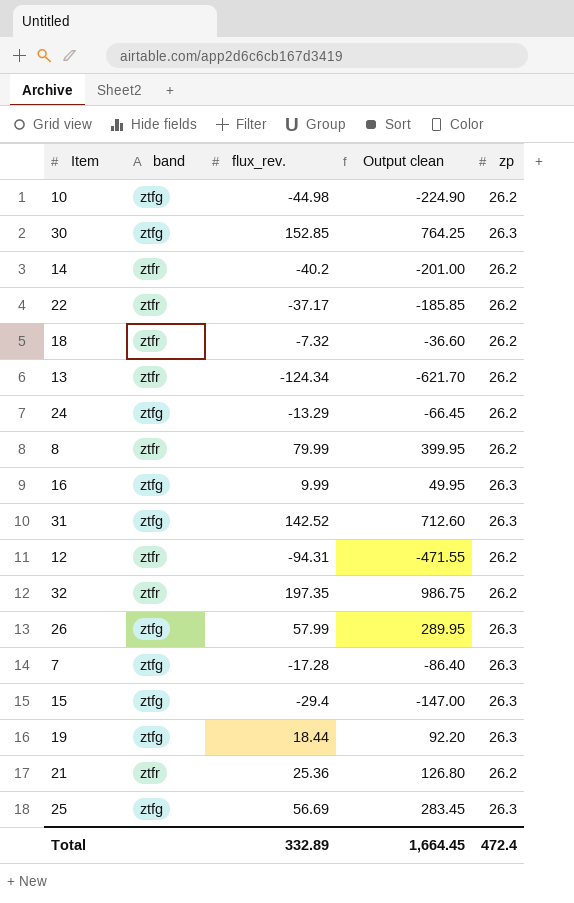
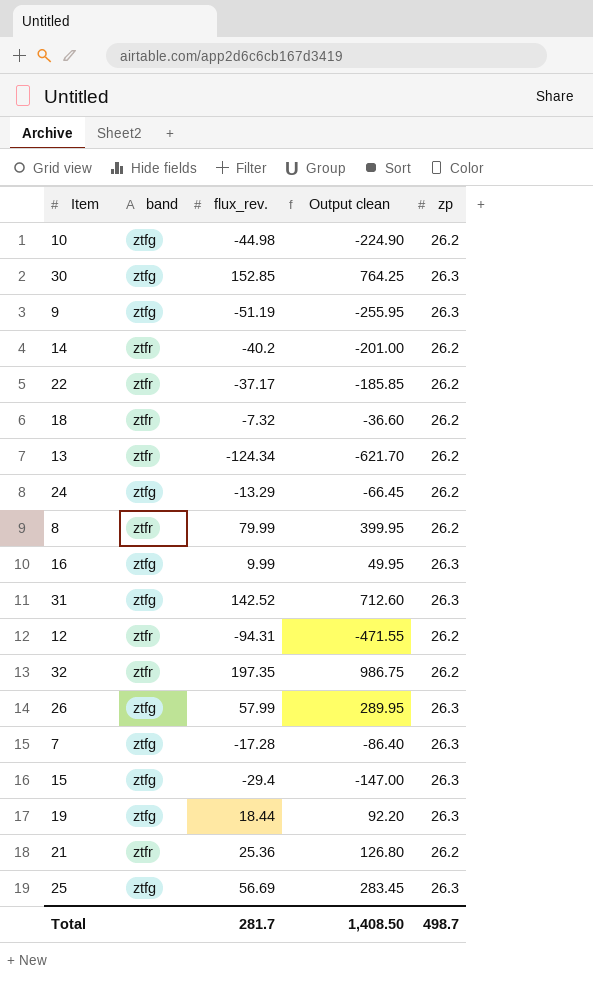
row 9: none -> ztfg | -51.19 | -255.95 | 26.3
Total | flux_rev.: 332.89 -> 281.7
Total | Output clean: 1,664.45 -> 1,408.50
Total | zp: 472.4 -> 498.7

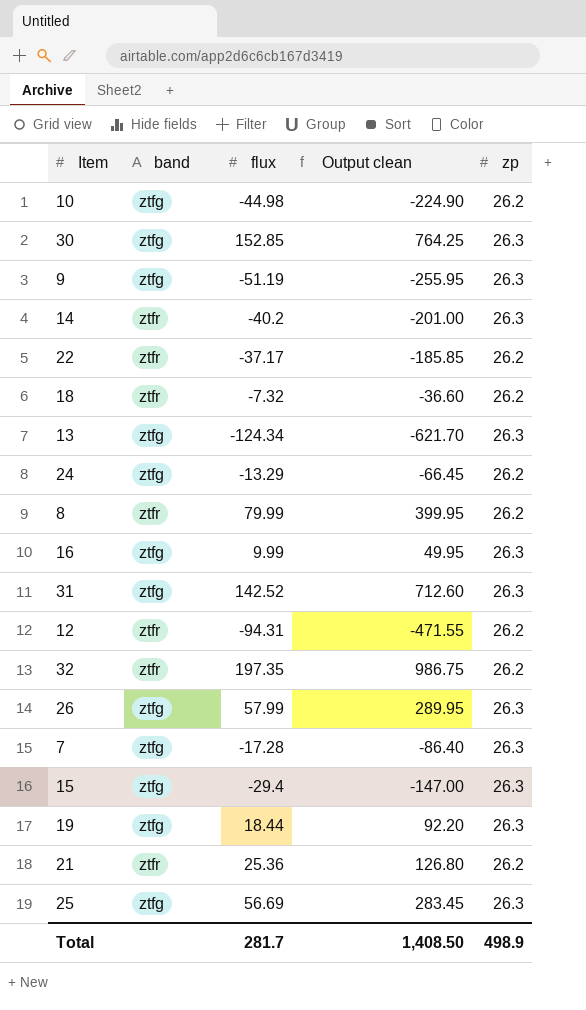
column name: flux_rev. -> flux
14 | zp: 26.2 -> 26.3
13 | band: ztfr -> ztfg
13 | zp: 26.2 -> 26.3
Total | zp: 498.7 -> 498.9

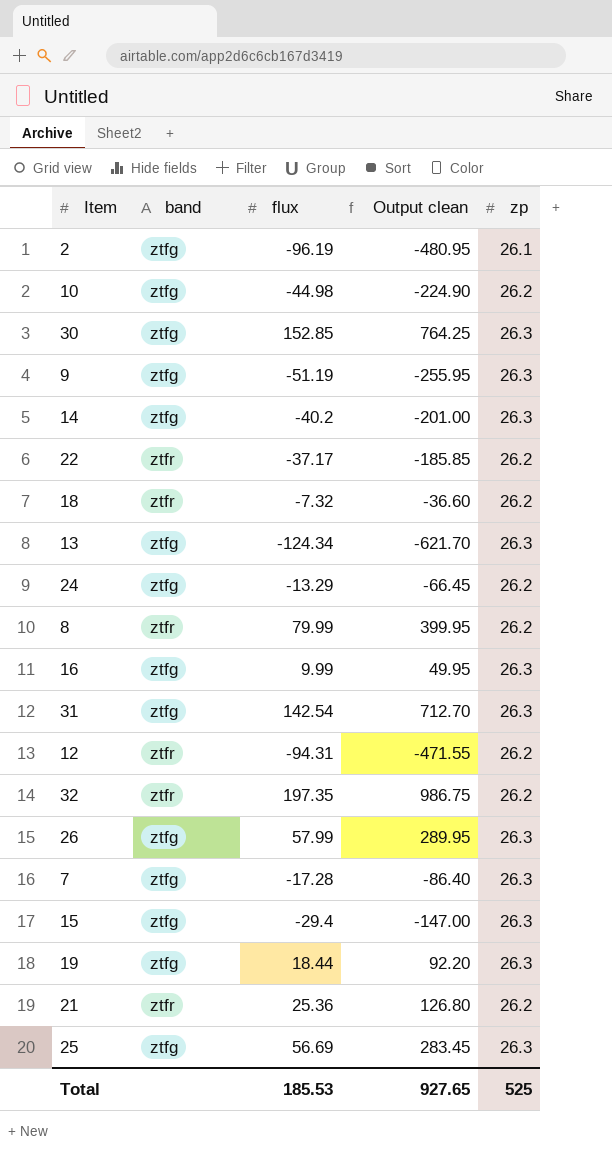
row 2: none -> ztfg | -96.19 | -480.95 | 26.1
14 | band: ztfr -> ztfg
31 | flux: 142.52 -> 142.54
31 | Output clean: 712.60 -> 712.70
Total | flux: 281.7 -> 185.53
Total | Output clean: 1,408.50 -> 927.65
Total | zp: 498.9 -> 525

